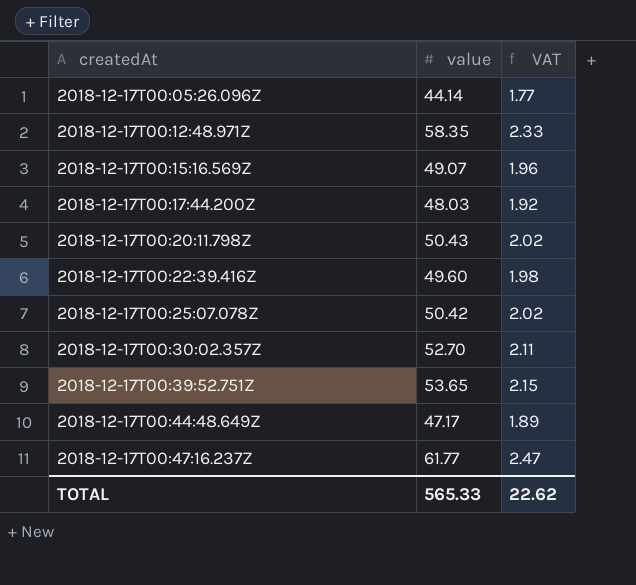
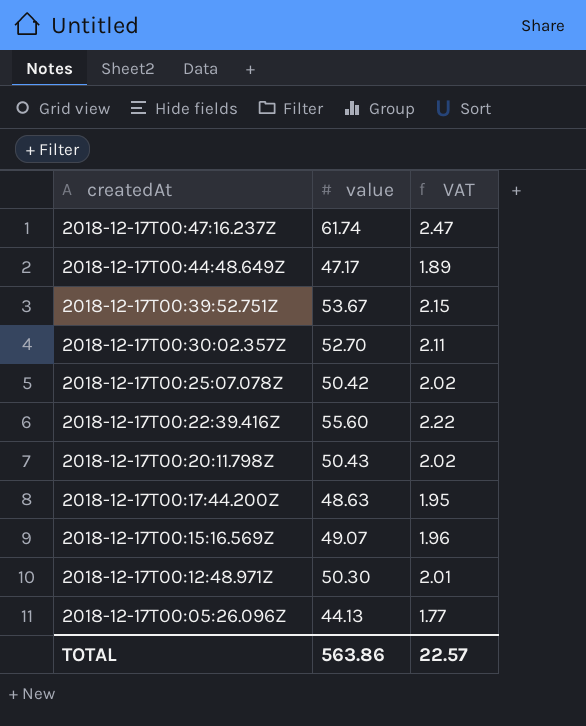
row order: createdAt ascending -> createdAt descending
2018-12-17T00:47:16.237Z | value: 61.77 -> 61.74
2018-12-17T00:39:52.751Z | value: 53.65 -> 53.67
2018-12-17T00:22:39.416Z | value: 49.60 -> 55.60
2018-12-17T00:22:39.416Z | VAT: 1.98 -> 2.22
2018-12-17T00:17:44.200Z | value: 48.03 -> 48.63
2018-12-17T00:17:44.200Z | VAT: 1.92 -> 1.95
2018-12-17T00:12:48.971Z | value: 58.35 -> 50.30
2018-12-17T00:12:48.971Z | VAT: 2.33 -> 2.01
2018-12-17T00:05:26.096Z | value: 44.14 -> 44.13
TOTAL | value: 565.33 -> 563.86
TOTAL | VAT: 22.62 -> 22.57

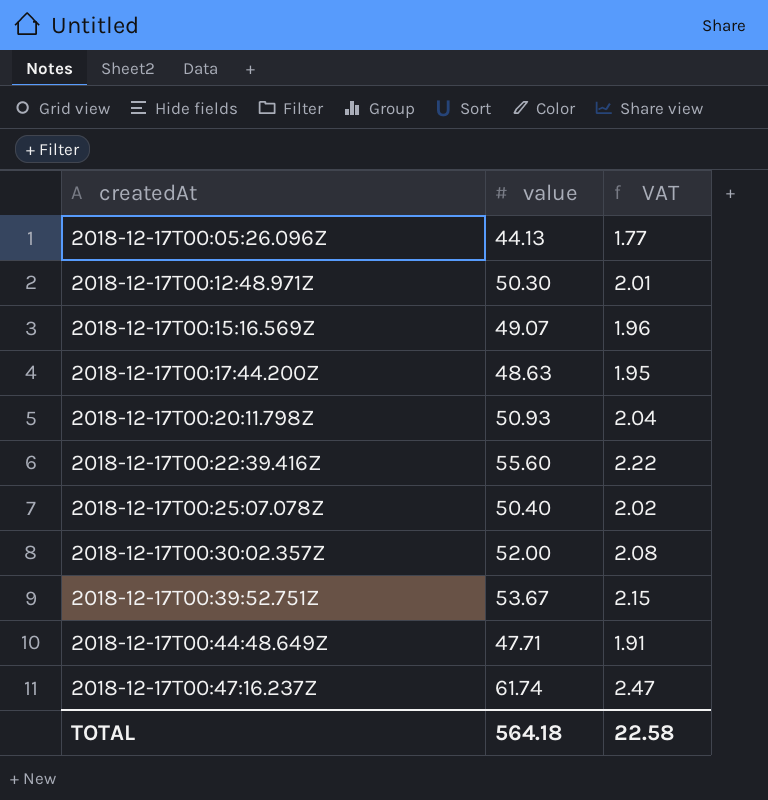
row order: createdAt descending -> createdAt ascending
2018-12-17T00:20:11.798Z | value: 50.43 -> 50.93
2018-12-17T00:20:11.798Z | VAT: 2.02 -> 2.04
2018-12-17T00:25:07.078Z | value: 50.42 -> 50.40
2018-12-17T00:30:02.357Z | value: 52.70 -> 52.00
2018-12-17T00:30:02.357Z | VAT: 2.11 -> 2.08
2018-12-17T00:44:48.649Z | value: 47.17 -> 47.71
2018-12-17T00:44:48.649Z | VAT: 1.89 -> 1.91
TOTAL | value: 563.86 -> 564.18
TOTAL | VAT: 22.57 -> 22.58

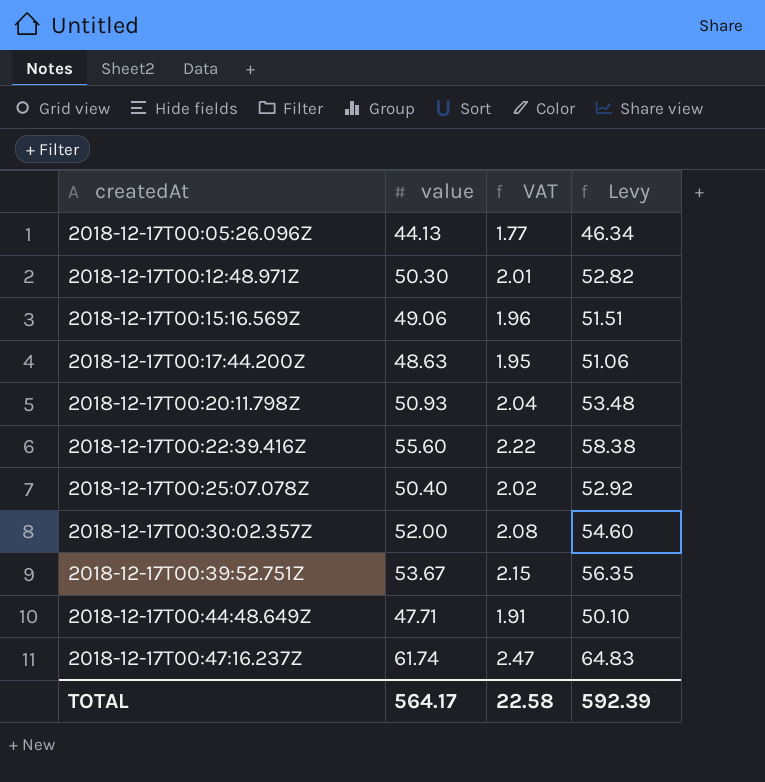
column Levy | formula: none -> [value] * 1.05
2018-12-17T00:15:16.569Z | value: 49.07 -> 49.06
TOTAL | value: 564.18 -> 564.17

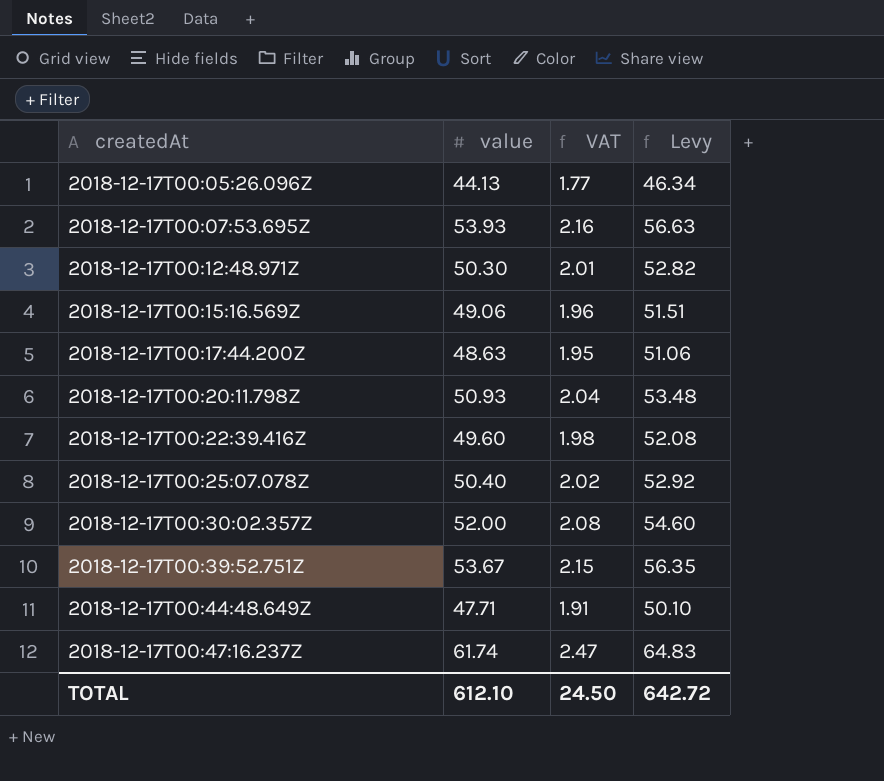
row 2018-12-17T00:07:53.695Z: none -> 53.93 | 2.16 | 56.63
2018-12-17T00:22:39.416Z | value: 55.60 -> 49.60
2018-12-17T00:22:39.416Z | VAT: 2.22 -> 1.98
2018-12-17T00:22:39.416Z | Levy: 58.38 -> 52.08
TOTAL | value: 564.17 -> 612.10
TOTAL | VAT: 22.58 -> 24.50
TOTAL | Levy: 592.39 -> 642.72

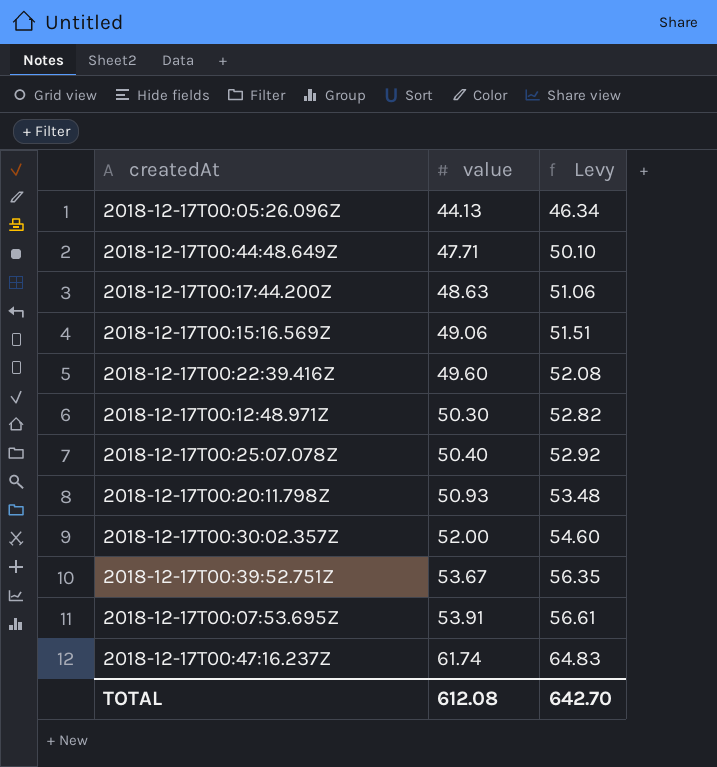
row order: createdAt ascending -> value ascending
column VAT | formula: [value] * 0.04 -> none
2018-12-17T00:07:53.695Z | value: 53.93 -> 53.91
2018-12-17T00:07:53.695Z | Levy: 56.63 -> 56.61
TOTAL | value: 612.10 -> 612.08
TOTAL | Levy: 642.72 -> 642.70

